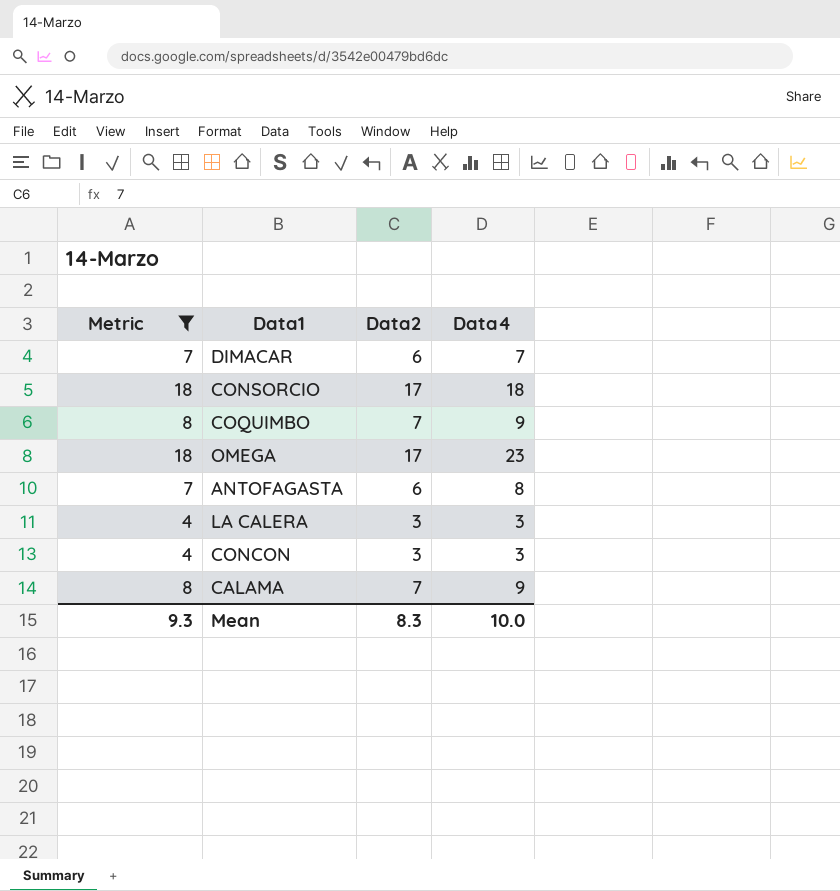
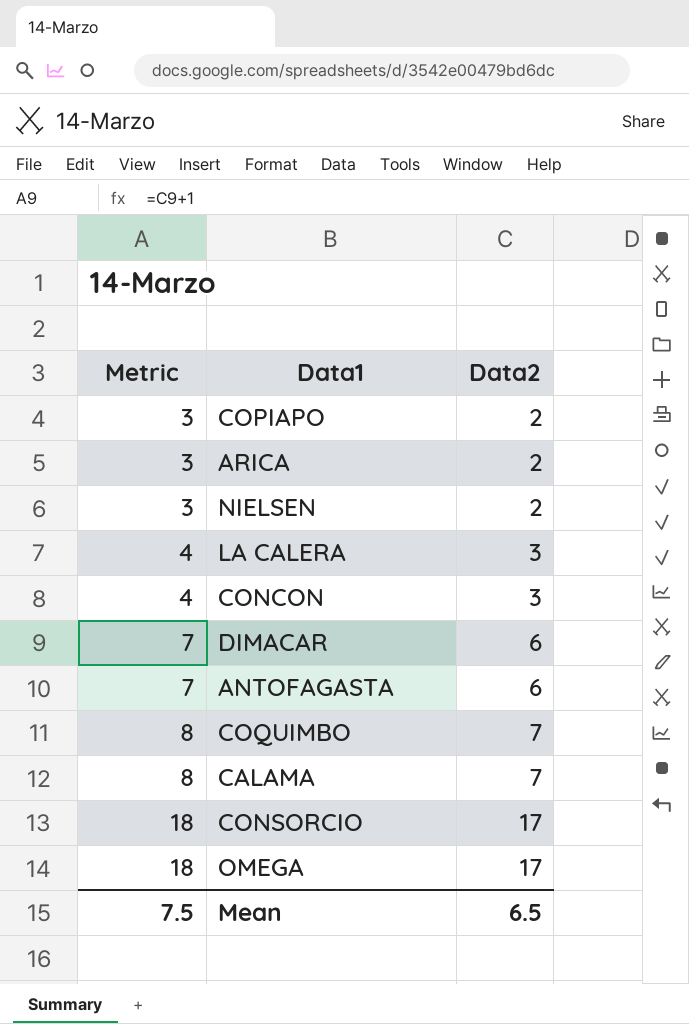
filter: Metric != 3 -> none
row order: none -> Metric ascending
column Data4 | position: 4 -> none
Mean | Metric: 9.3 -> 7.5
Mean | Data2: 8.3 -> 6.5

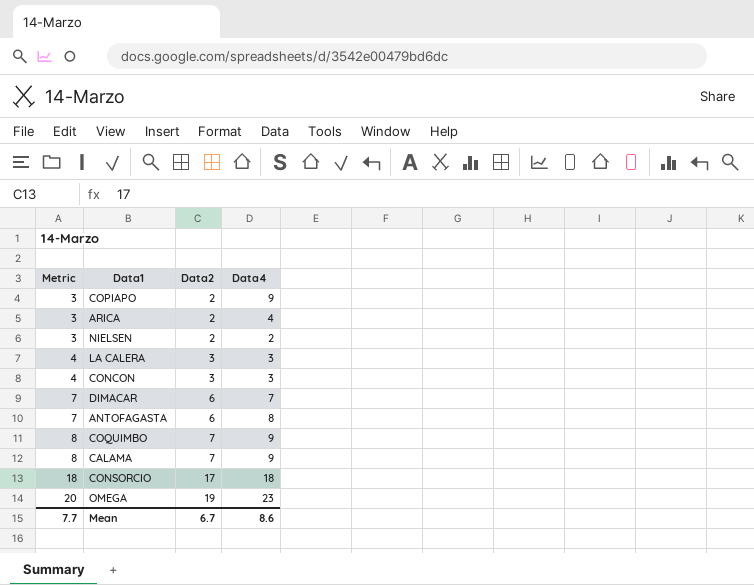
column Data4 | position: none -> 4
OMEGA | Metric: 18 -> 20
OMEGA | Data2: 17 -> 19
Mean | Metric: 7.5 -> 7.7
Mean | Data2: 6.5 -> 6.7

